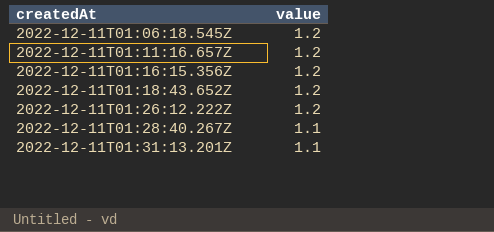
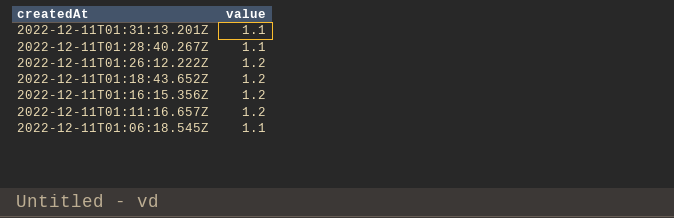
row order: createdAt ascending -> createdAt descending
2022-12-11T01:06:18.545Z | value: 1.2 -> 1.1

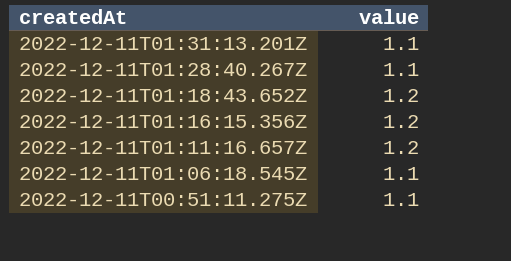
row 2022-12-11T01:26:12.222Z: 1.2 -> none
row 2022-12-11T00:51:11.275Z: none -> 1.1

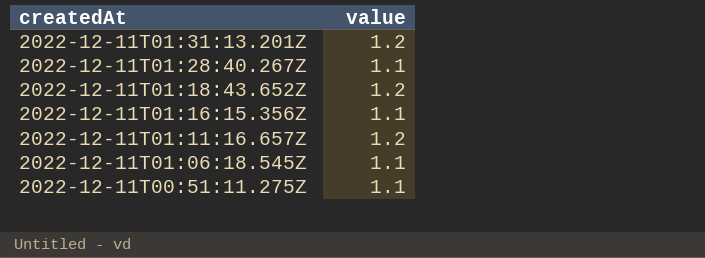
2022-12-11T01:31:13.201Z | value: 1.1 -> 1.2
2022-12-11T01:16:15.356Z | value: 1.2 -> 1.1

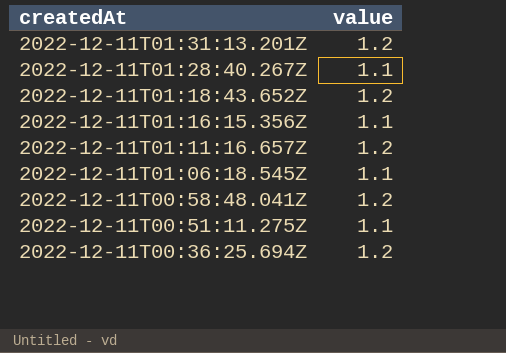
row 2022-12-11T00:58:48.041Z: none -> 1.2
row 2022-12-11T00:36:25.694Z: none -> 1.2

